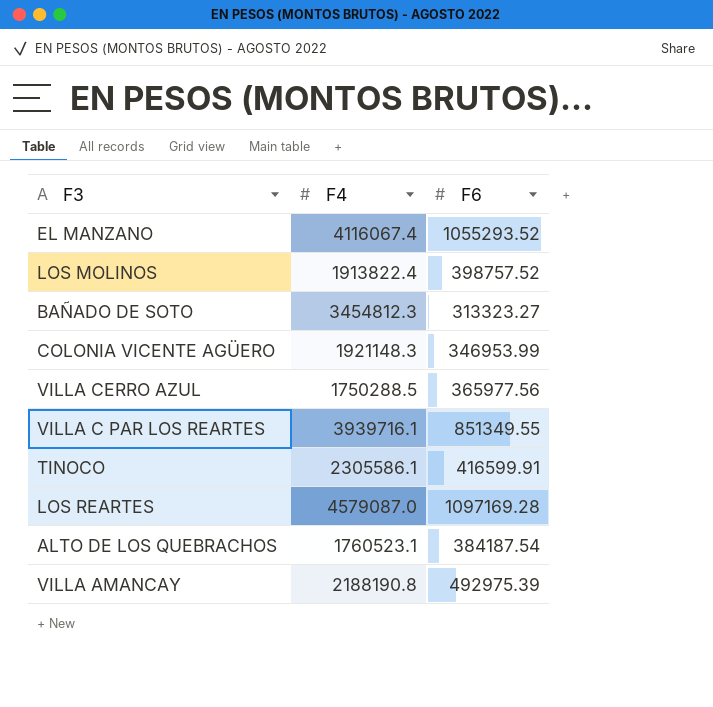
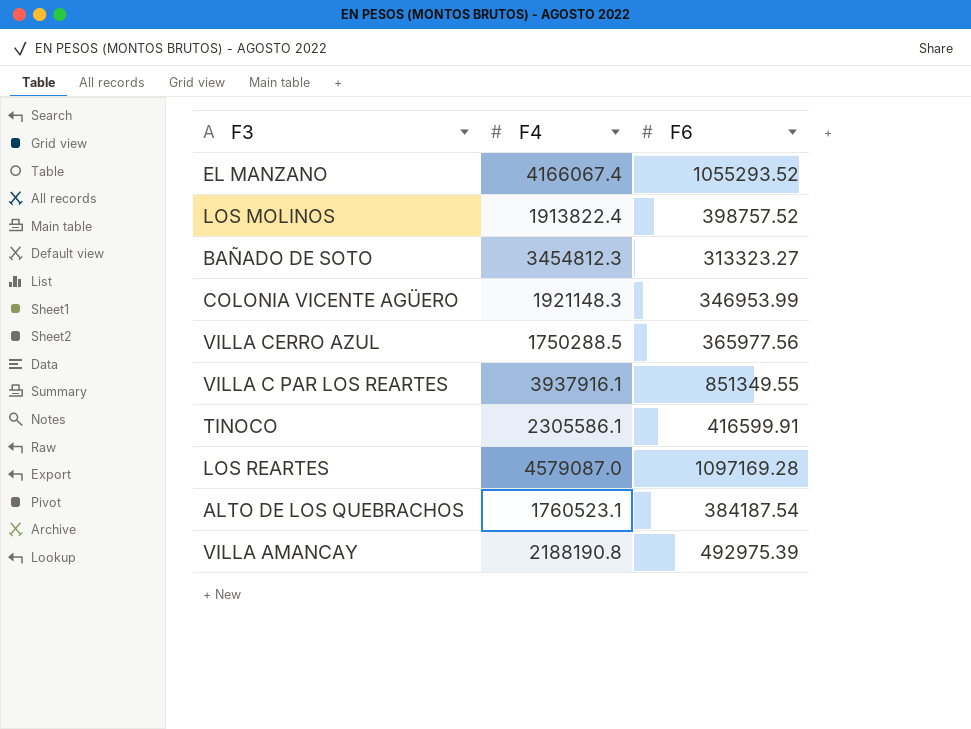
EL MANZANO | F4: 4116067.4 -> 4166067.4
VILLA C PAR LOS REARTES | F4: 3939716.1 -> 3937916.1

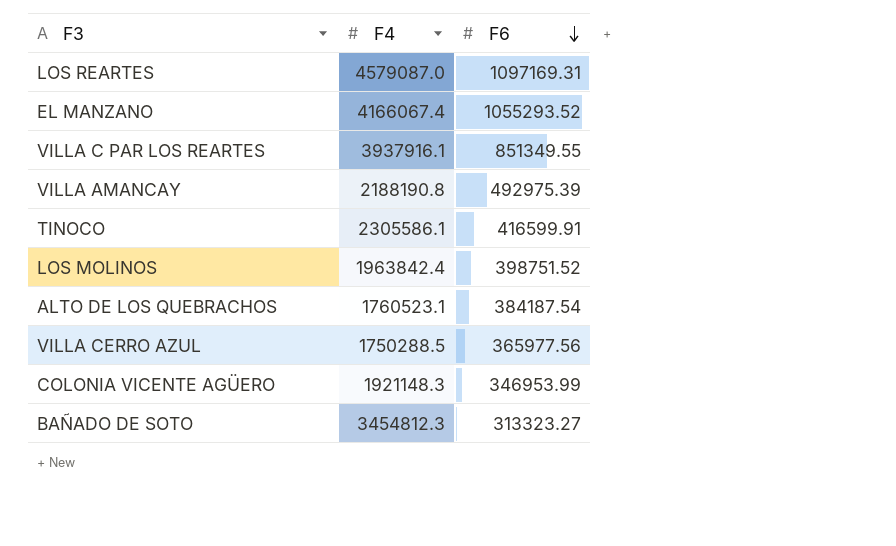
row order: none -> F6 descending
LOS REARTES | F6: 1097169.28 -> 1097169.31
LOS MOLINOS | F4: 1913822.4 -> 1963842.4
LOS MOLINOS | F6: 398757.52 -> 398751.52

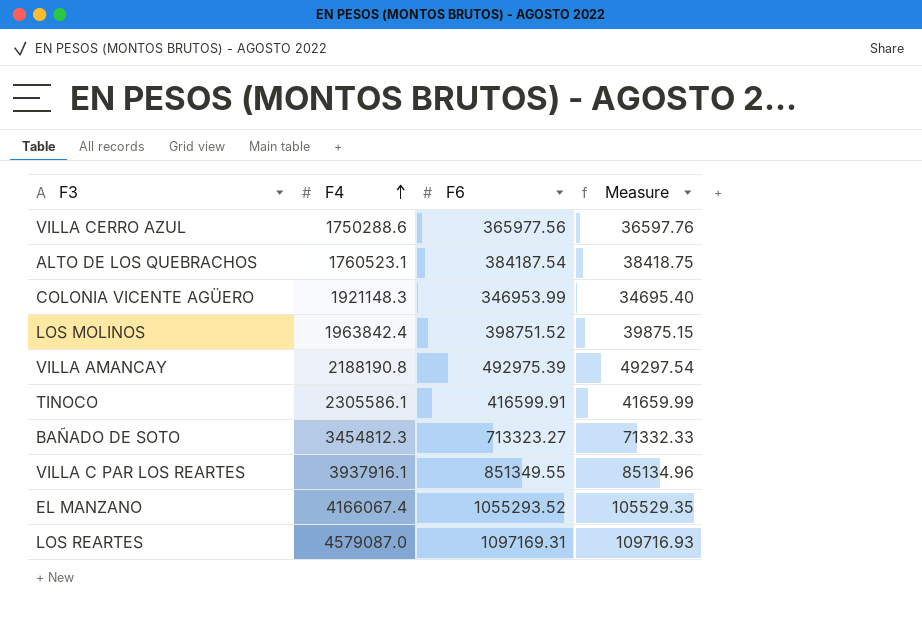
row order: F6 descending -> F4 ascending
column Measure | formula: none -> [F6] * 0.1
VILLA CERRO AZUL | F4: 1750288.5 -> 1750288.6
BAÑADO DE SOTO | F6: 313323.27 -> 713323.27

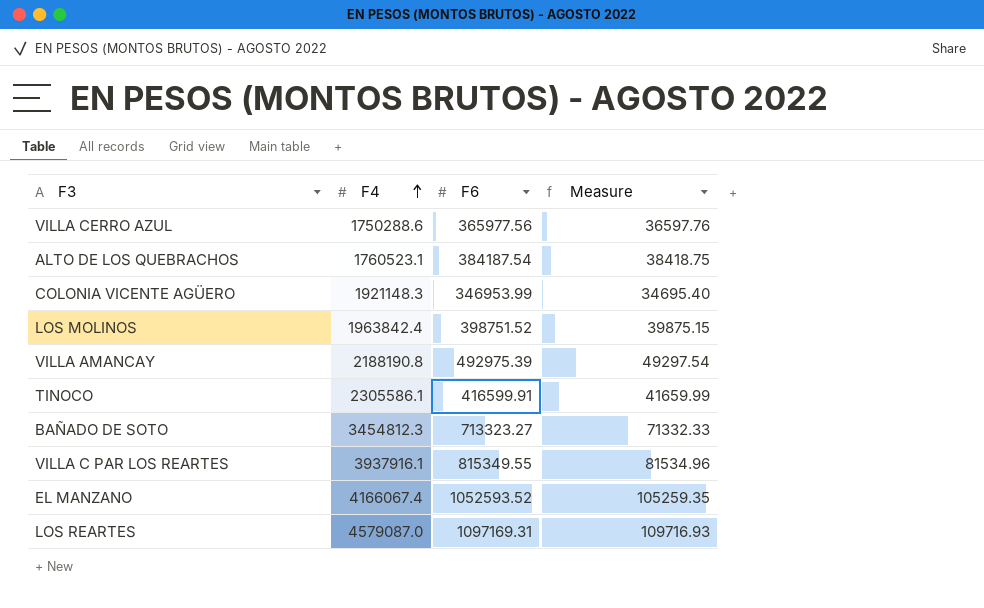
VILLA C PAR LOS REARTES | F6: 851349.55 -> 815349.55
VILLA C PAR LOS REARTES | Measure: 85134.96 -> 81534.96
EL MANZANO | F6: 1055293.52 -> 1052593.52
EL MANZANO | Measure: 105529.35 -> 105259.35

